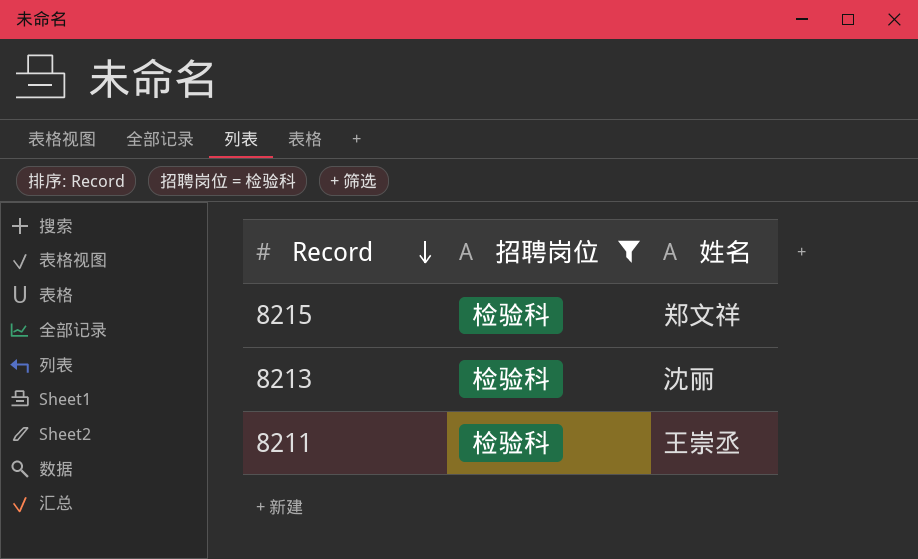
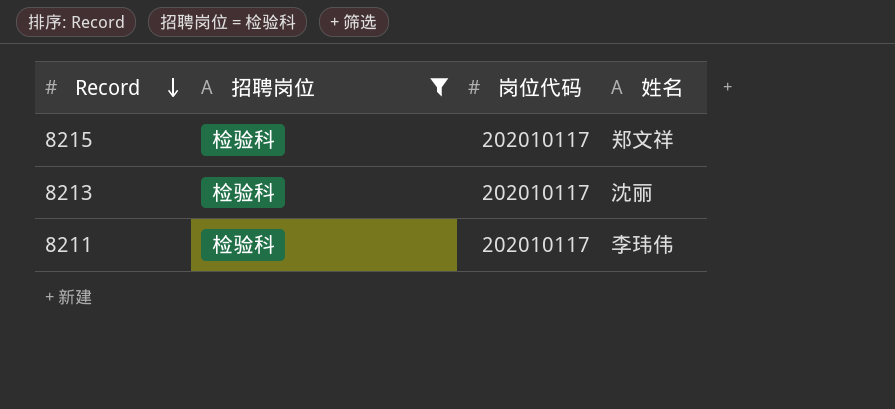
column 岗位代码 | position: none -> 3
8211 | 姓名: 王崇丞 -> 李玮伟

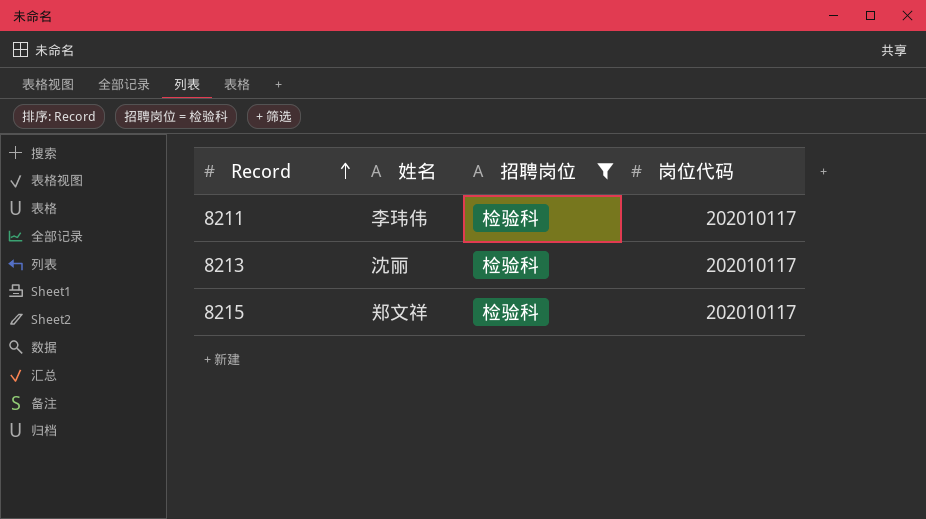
row order: Record descending -> Record ascending
column 姓名 | position: 4 -> 2

